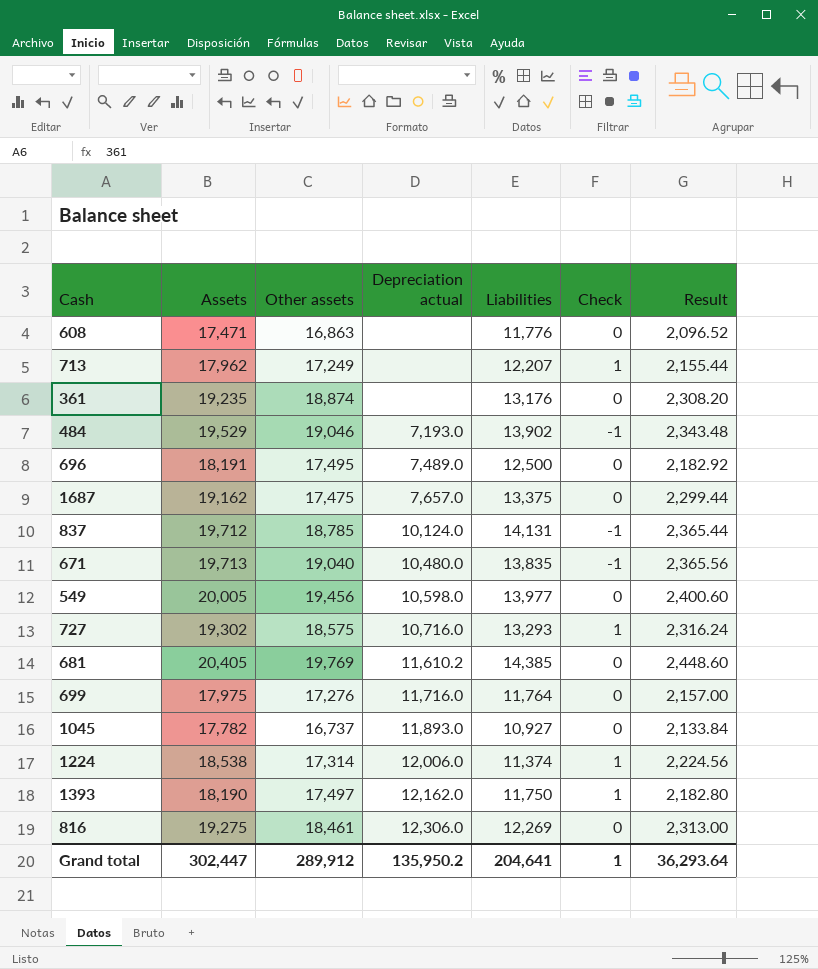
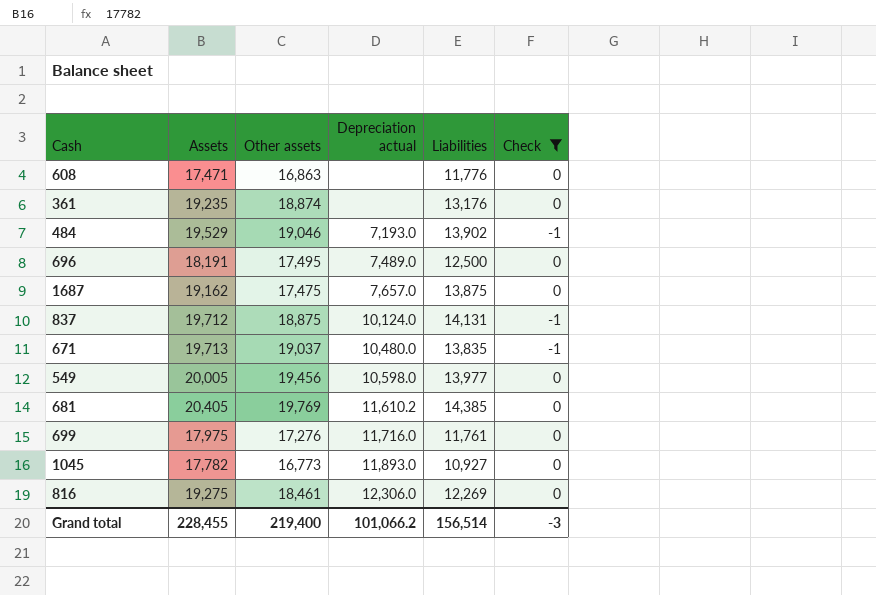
filter: none -> Check != 1
column Result | formula: [Assets] * 0.12 -> none
1687 | Liabilities: 13,375 -> 13,875
837 | Other assets: 18,785 -> 18,875
671 | Other assets: 19,040 -> 19,037
699 | Liabilities: 11,764 -> 11,761
1045 | Other assets: 16,737 -> 16,773
Grand total | Assets: 302,447 -> 228,455
Grand total | Other assets: 289,912 -> 219,400
Grand total | Depreciation actual: 135,950.2 -> 101,066.2
Grand total | Liabilities: 204,641 -> 156,514
Grand total | Check: 1 -> -3

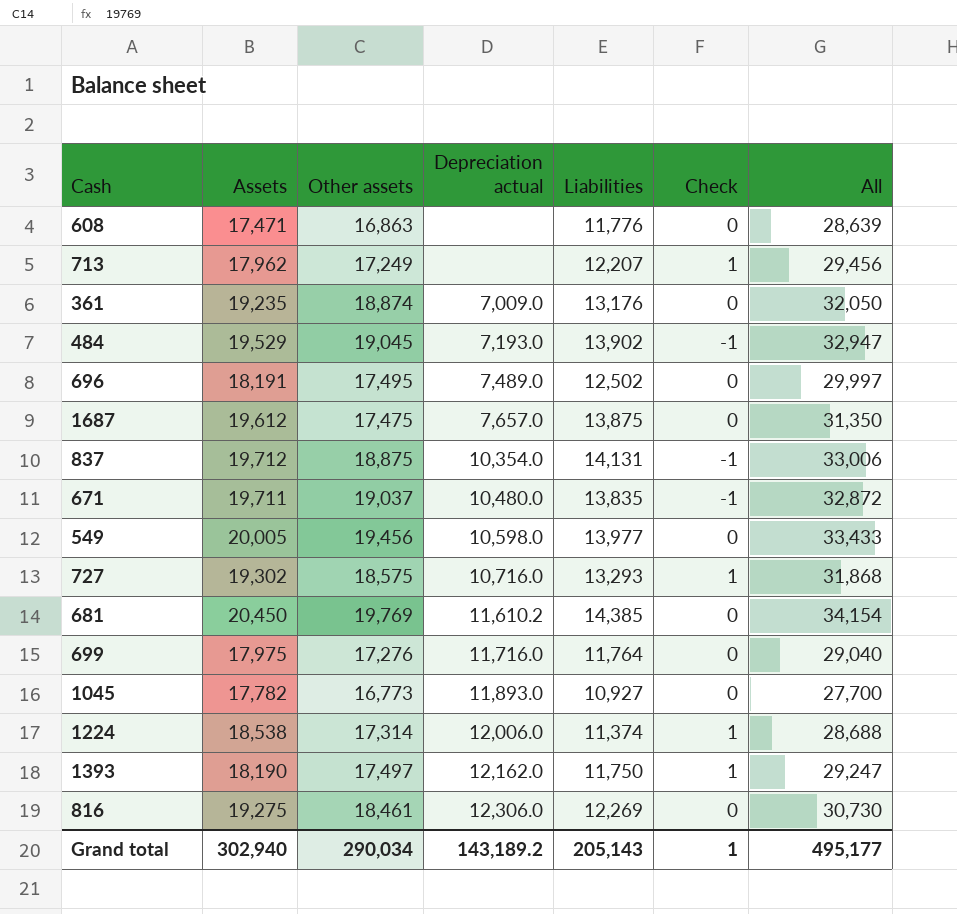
filter: Check != 1 -> none
column All | formula: none -> [Other assets] + [Liabilities]
361 | Depreciation actual: none -> 7,009.0
484 | Other assets: 19,046 -> 19,045
696 | Liabilities: 12,500 -> 12,502
1687 | Assets: 19,162 -> 19,612
837 | Depreciation actual: 10,124.0 -> 10,354.0
671 | Assets: 19,713 -> 19,711
681 | Assets: 20,405 -> 20,450
699 | Liabilities: 11,761 -> 11,764
Grand total | Assets: 228,455 -> 302,940
Grand total | Other assets: 219,400 -> 290,034
Grand total | Depreciation actual: 101,066.2 -> 143,189.2
Grand total | Liabilities: 156,514 -> 205,143
Grand total | Check: -3 -> 1

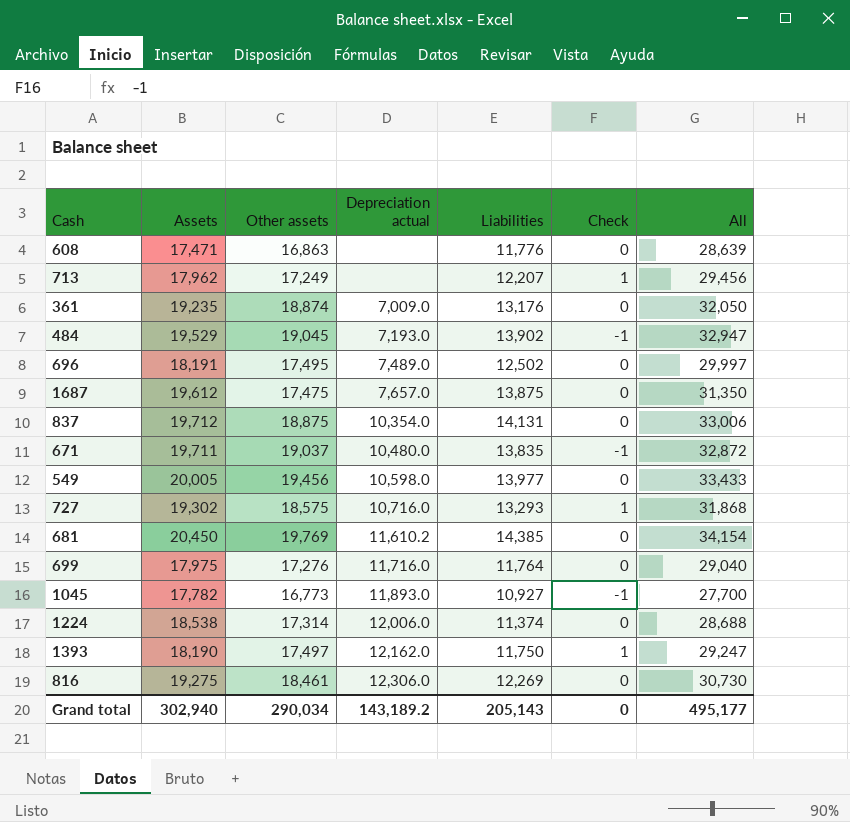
837 | Check: -1 -> 0
1045 | Check: 0 -> -1
1224 | Check: 1 -> 0
Grand total | Check: 1 -> 0

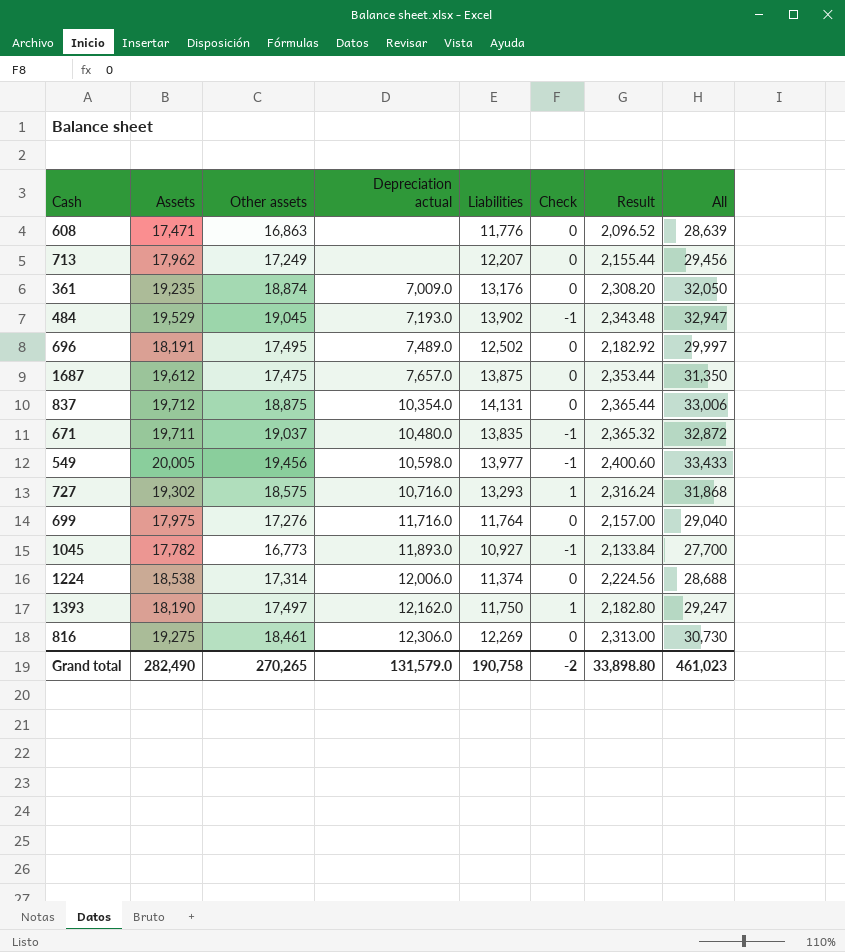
column Result | formula: none -> [Assets] * 0.12
row 681: 20,450 | 19,769 | 11,610.2 | 14,385 | 0 | 34,154 -> none
713 | Check: 1 -> 0
549 | Check: 0 -> -1
Grand total | Assets: 302,940 -> 282,490
Grand total | Other assets: 290,034 -> 270,265
Grand total | Depreciation actual: 143,189.2 -> 131,579.0
Grand total | Liabilities: 205,143 -> 190,758
Grand total | Check: 0 -> -2
Grand total | All: 495,177 -> 461,023

